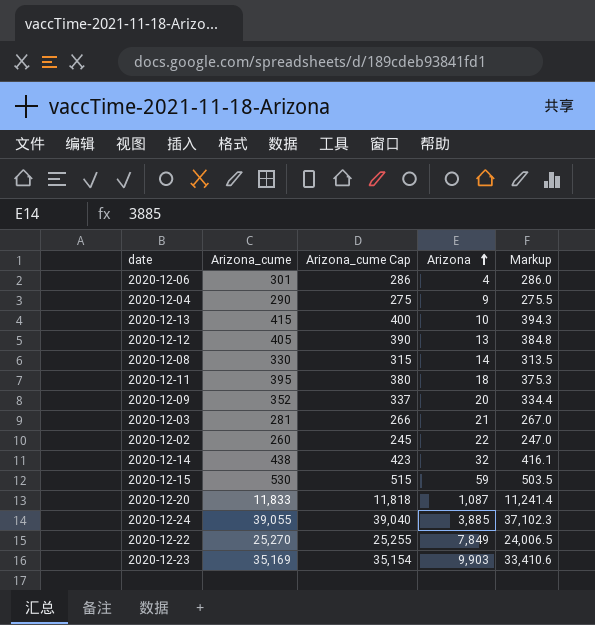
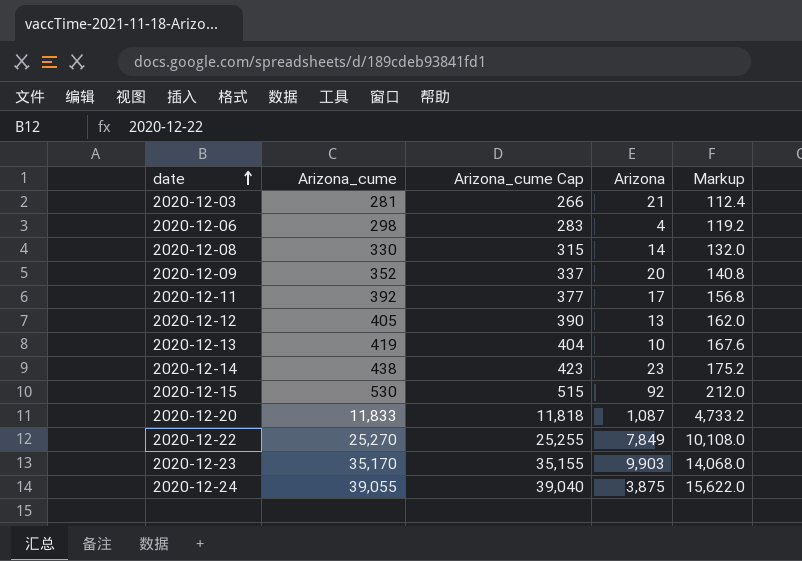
row order: Arizona ascending -> date ascending
column Markup | formula: [Arizona_cume] * 0.95 -> [Arizona_cume] * 0.4
row 2020-12-04: 290 | 275 | 9 | 275.5 -> none
row 2020-12-02: 260 | 245 | 22 | 247.0 -> none
2020-12-06 | Arizona_cume: 301 -> 298
2020-12-06 | Arizona_cume Cap: 286 -> 283
2020-12-11 | Arizona_cume: 395 -> 392
2020-12-11 | Arizona_cume Cap: 380 -> 377
2020-12-11 | Arizona: 18 -> 17
2020-12-13 | Arizona_cume: 415 -> 419
2020-12-13 | Arizona_cume Cap: 400 -> 404
2020-12-14 | Arizona: 32 -> 23
2020-12-15 | Arizona: 59 -> 92
2020-12-23 | Arizona_cume: 35,169 -> 35,170
2020-12-23 | Arizona_cume Cap: 35,154 -> 35,155
2020-12-24 | Arizona: 3,885 -> 3,875

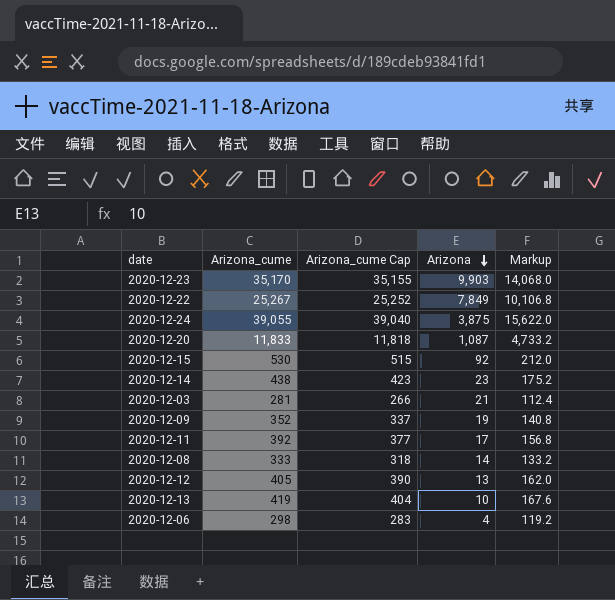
row order: date ascending -> Arizona descending
2020-12-22 | Arizona_cume: 25,270 -> 25,267
2020-12-22 | Arizona_cume Cap: 25,255 -> 25,252
2020-12-22 | Markup: 10,108.0 -> 10,106.8
2020-12-09 | Arizona: 20 -> 19
2020-12-08 | Arizona_cume: 330 -> 333
2020-12-08 | Arizona_cume Cap: 315 -> 318
2020-12-08 | Markup: 132.0 -> 133.2

